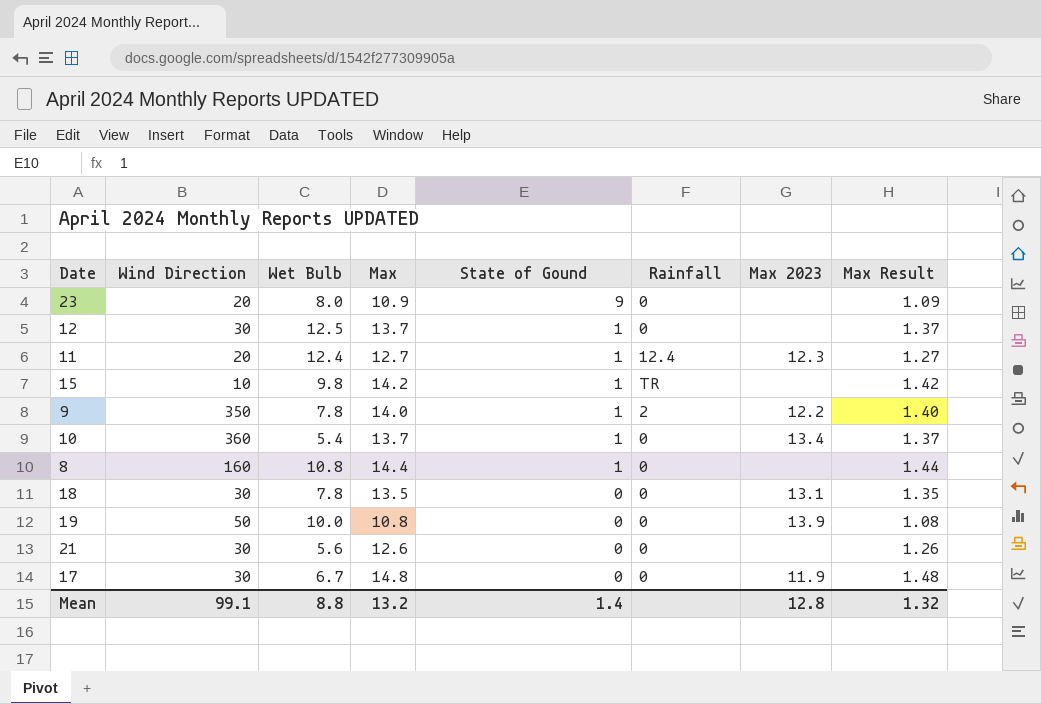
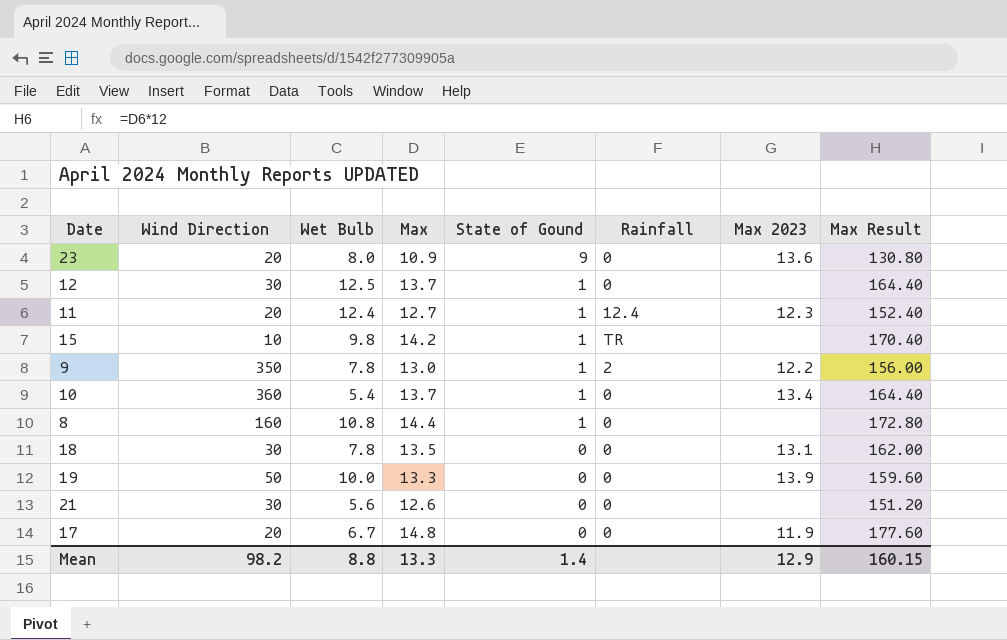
column Max Result | formula: [Max] * 0.1 -> [Max] * 12
23 | Max 2023: none -> 13.6
9 | Max: 14.0 -> 13.0
19 | Max: 10.8 -> 13.3
17 | Wind Direction: 30 -> 20
Mean | Wind Direction: 99.1 -> 98.2
Mean | Max: 13.2 -> 13.3
Mean | Max 2023: 12.8 -> 12.9
Mean | Max Result: 1.32 -> 160.15

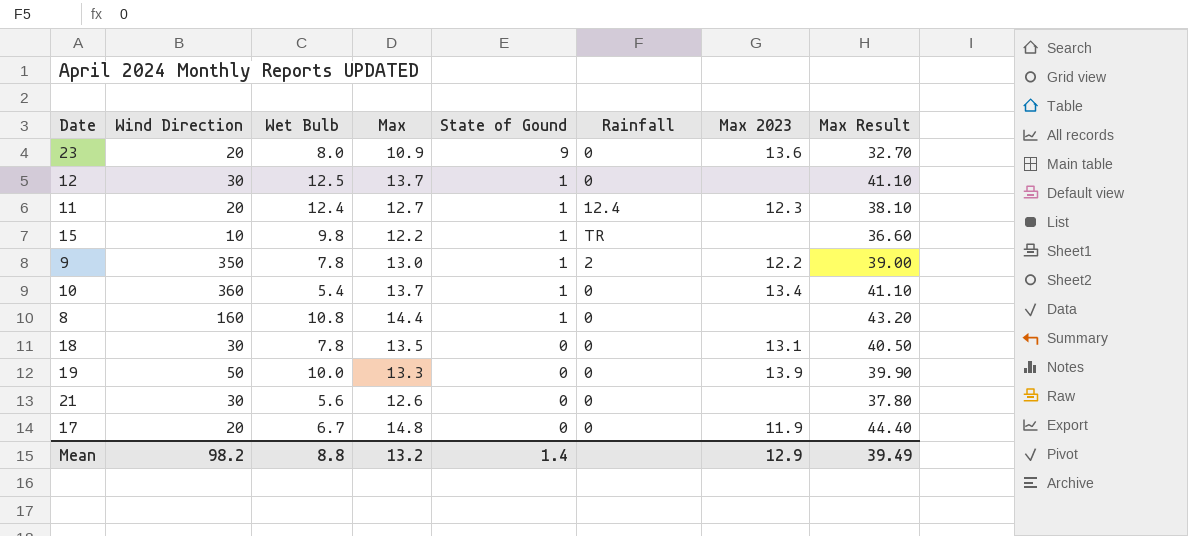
column Max Result | formula: [Max] * 12 -> [Max] * 3
15 | Max: 14.2 -> 12.2
Mean | Max: 13.3 -> 13.2
Mean | Max Result: 160.15 -> 39.49

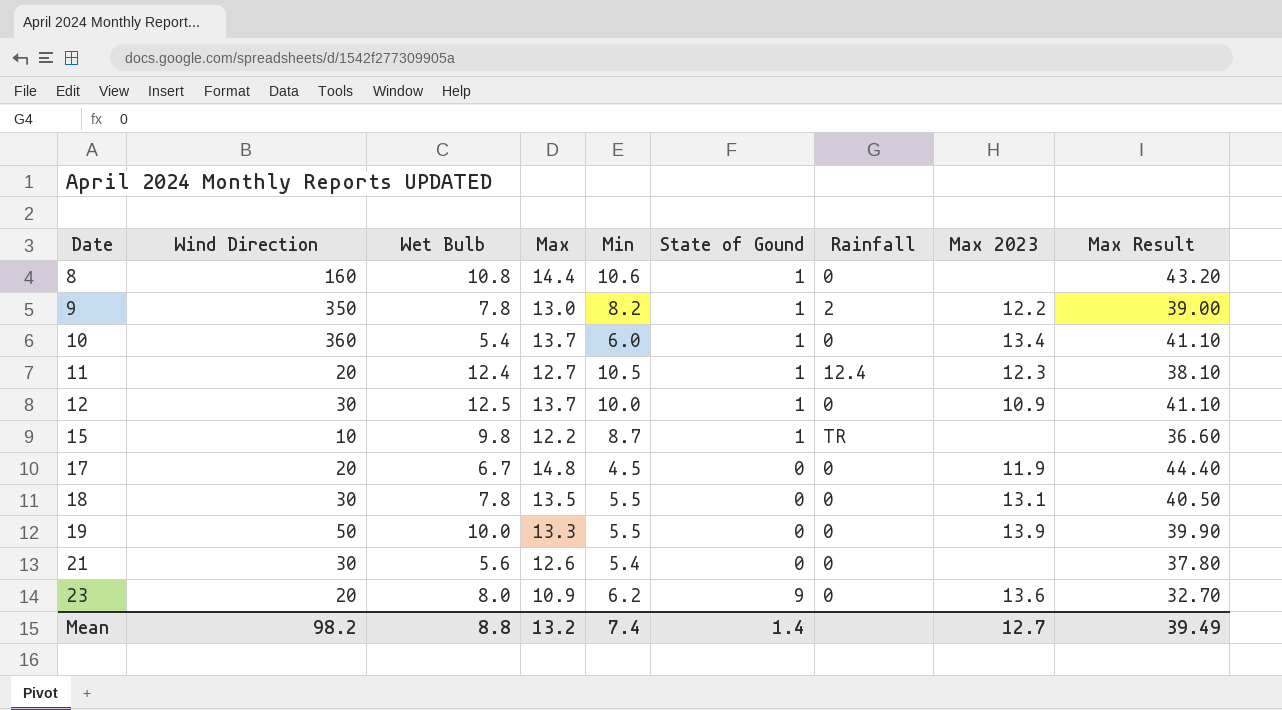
row order: State of Gound descending -> Date ascending
column Min | position: none -> 5
12 | Max 2023: none -> 10.9
Mean | Max 2023: 12.9 -> 12.7

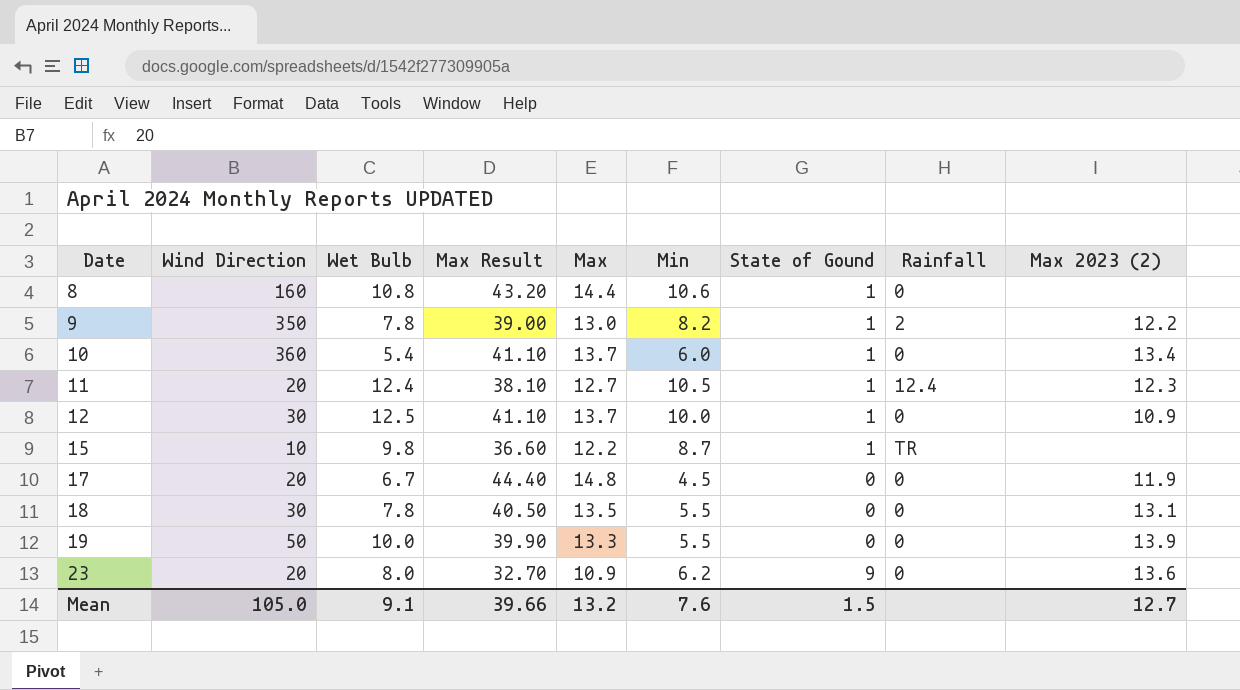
column Max Result | position: 9 -> 4
column name: Max 2023 -> Max 2023 (2)
row 21: 30 | 5.6 | 12.6 | 5.4 | 0 | 0 | none | 37.80 -> none
Mean | Wind Direction: 98.2 -> 105.0
Mean | Wet Bulb: 8.8 -> 9.1
Mean | Max Result: 39.49 -> 39.66
Mean | Min: 7.4 -> 7.6
Mean | State of Gound: 1.4 -> 1.5

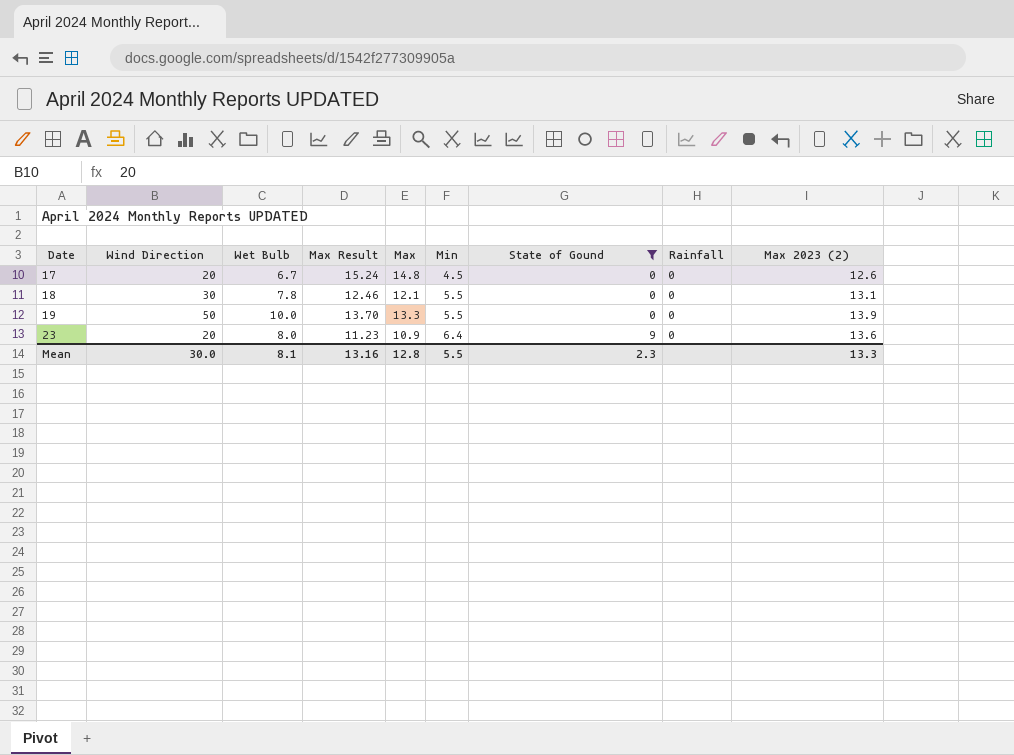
filter: none -> State of Gound != 1
column Max Result | formula: [Max] * 3 -> [Max] * 1.03
17 | Max 2023 (2): 11.9 -> 12.6
18 | Max: 13.5 -> 12.1
23 | Min: 6.2 -> 6.4
Mean | Wind Direction: 105.0 -> 30.0
Mean | Wet Bulb: 9.1 -> 8.1
Mean | Max Result: 39.66 -> 13.16
Mean | Max: 13.2 -> 12.8
Mean | Min: 7.6 -> 5.5
Mean | State of Gound: 1.5 -> 2.3
Mean | Max 2023 (2): 12.7 -> 13.3

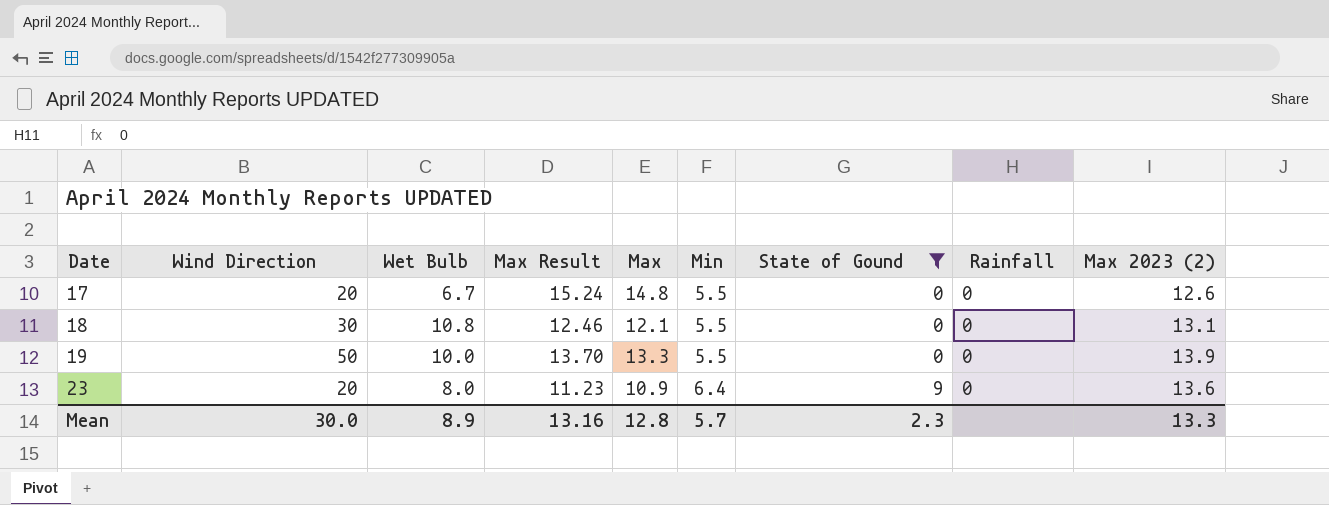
17 | Min: 4.5 -> 5.5
18 | Wet Bulb: 7.8 -> 10.8
Mean | Wet Bulb: 8.1 -> 8.9
Mean | Min: 5.5 -> 5.7

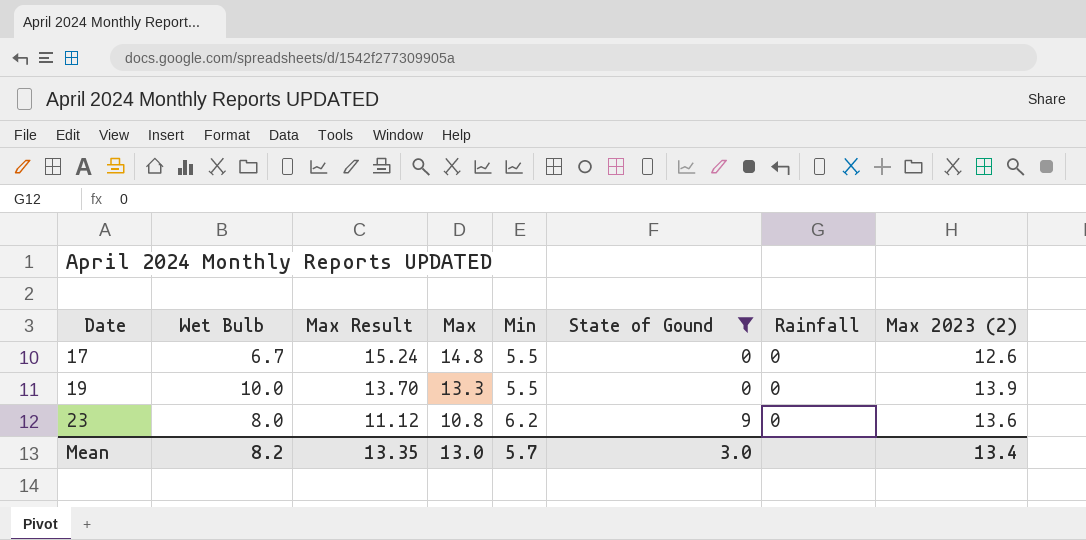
column Wind Direction | position: 2 -> none
row 18: 30 | 10.8 | 12.46 | 12.1 | 5.5 | 0 | 0 | 13.1 -> none
23 | Max Result: 11.23 -> 11.12
23 | Max: 10.9 -> 10.8
23 | Min: 6.4 -> 6.2
Mean | Wet Bulb: 8.9 -> 8.2
Mean | Max Result: 13.16 -> 13.35
Mean | Max: 12.8 -> 13.0
Mean | State of Gound: 2.3 -> 3.0
Mean | Max 2023 (2): 13.3 -> 13.4

